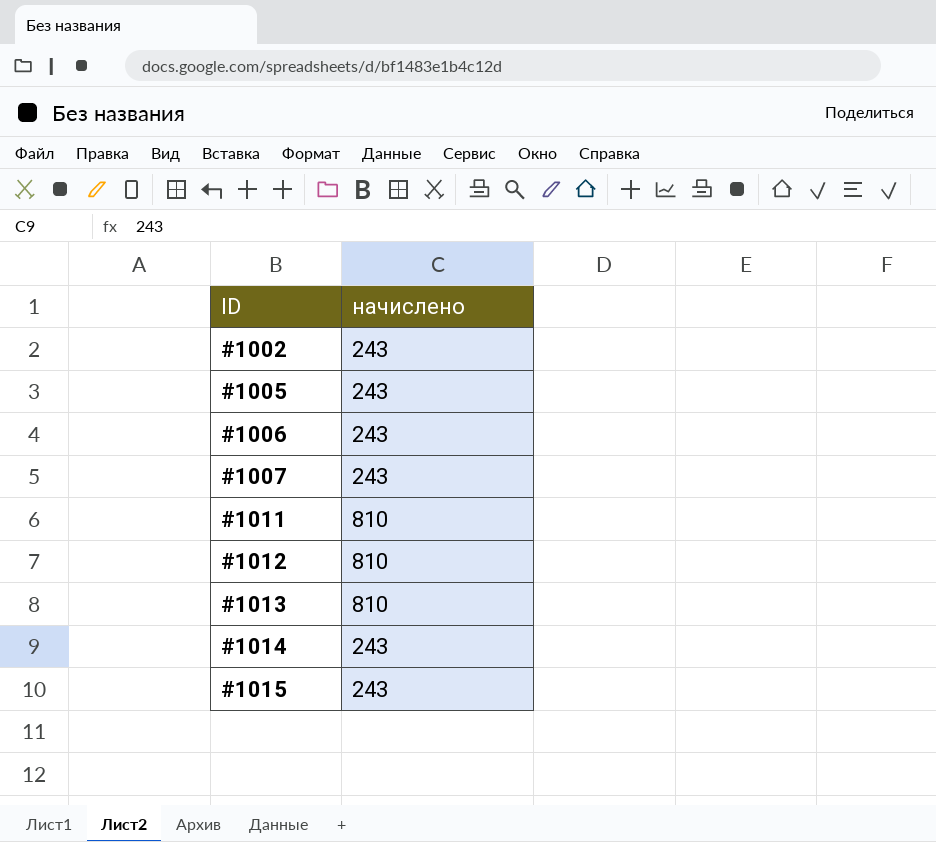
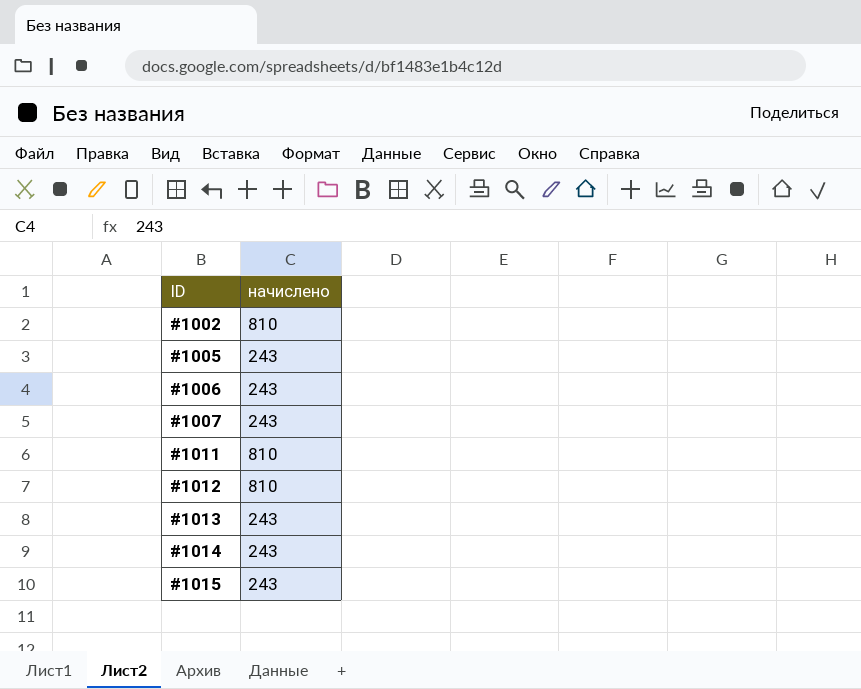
#1002 | начислено: 243 -> 810
#1013 | начислено: 810 -> 243

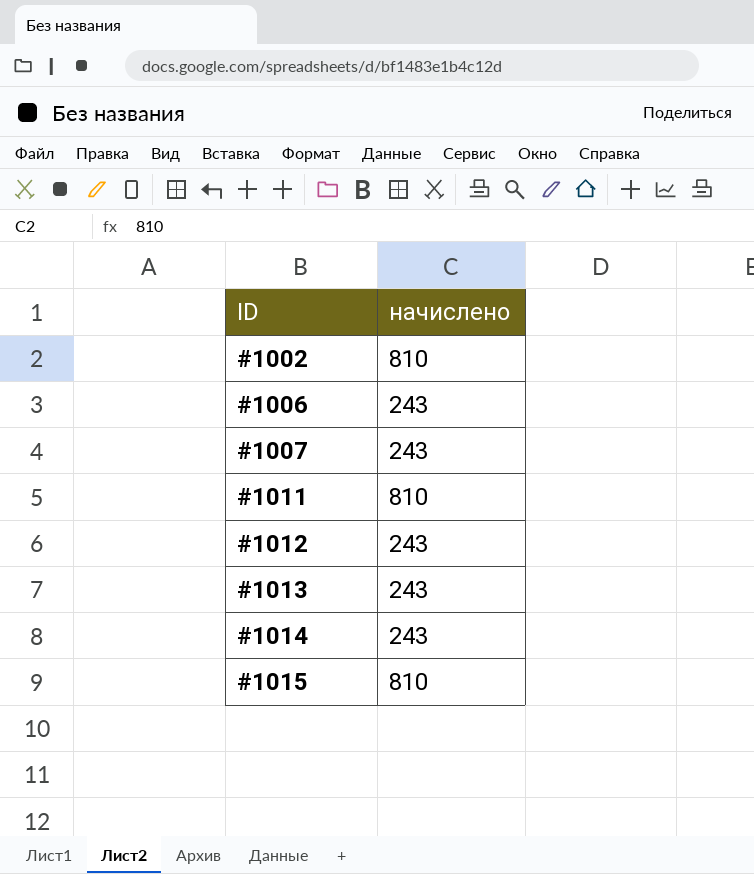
row #1005: 243 -> none
#1012 | начислено: 810 -> 243
#1015 | начислено: 243 -> 810

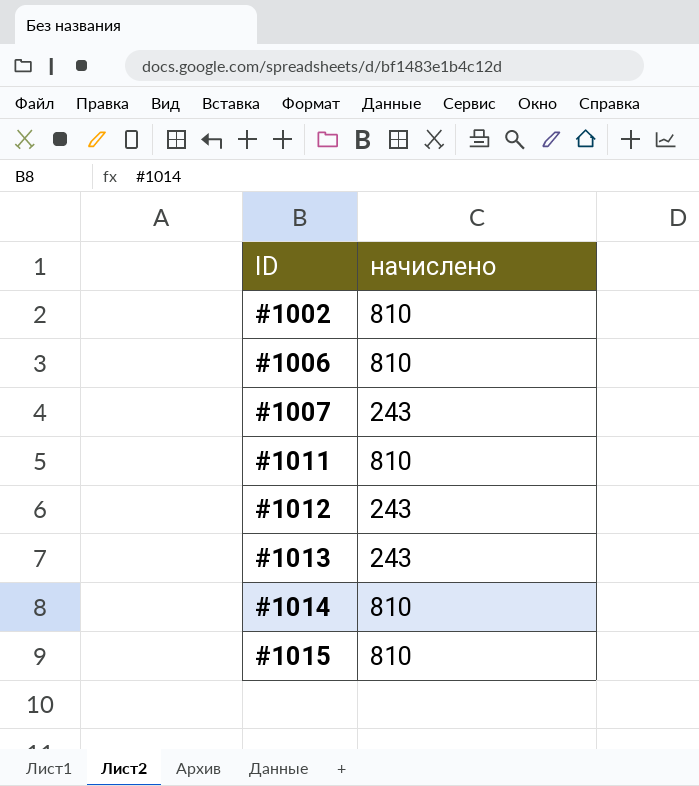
#1006 | начислено: 243 -> 810
#1014 | начислено: 243 -> 810

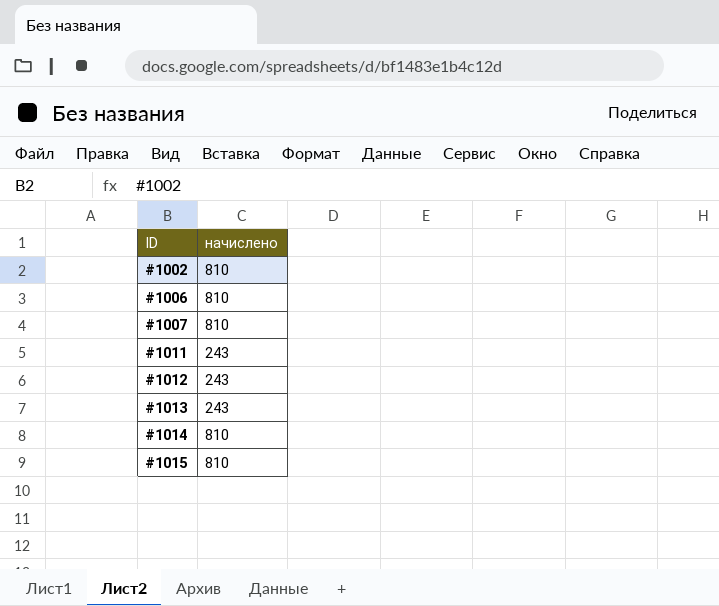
#1007 | начислено: 243 -> 810
#1011 | начислено: 810 -> 243

